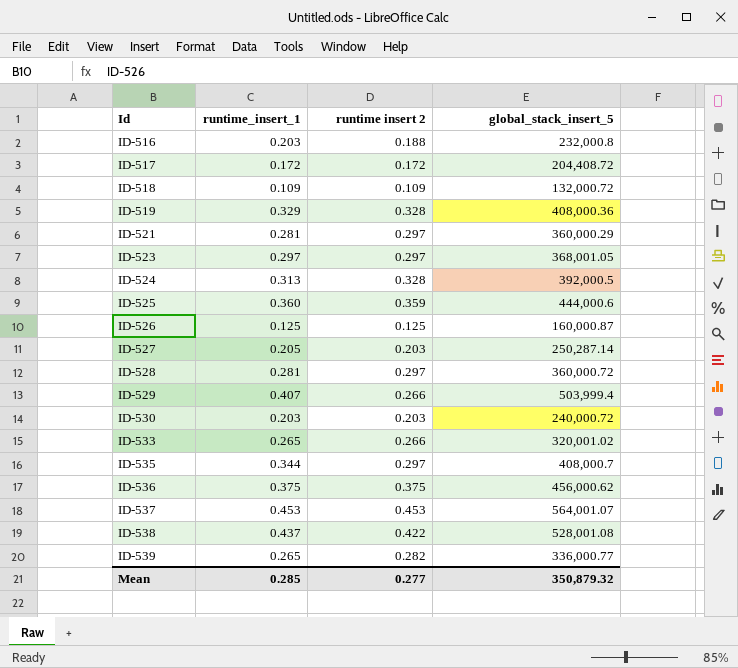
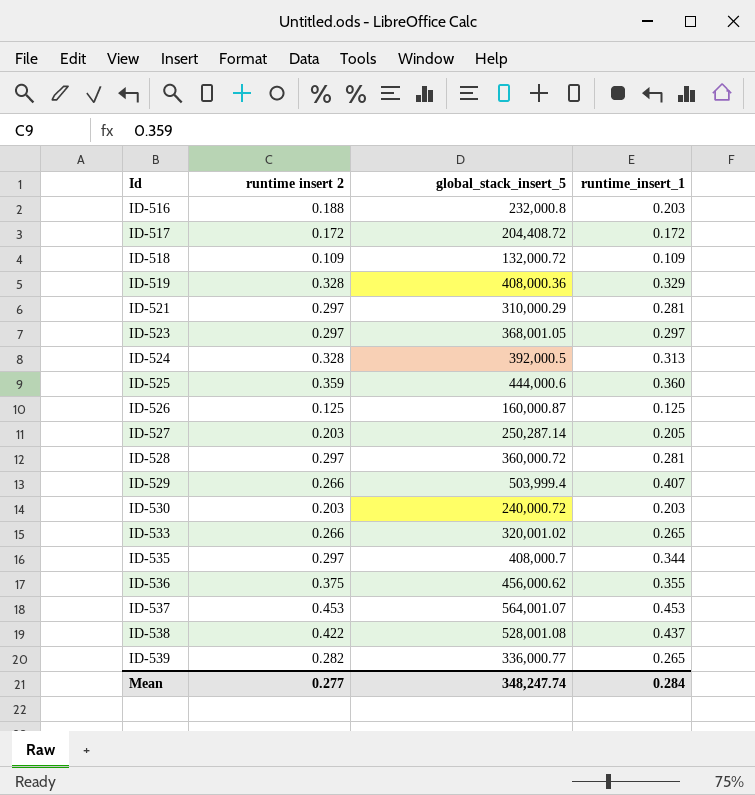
column runtime_insert_1 | position: 2 -> 4
ID-521 | global_stack_insert_5: 360,000.29 -> 310,000.29
ID-536 | runtime_insert_1: 0.375 -> 0.355
Mean | global_stack_insert_5: 350,879.32 -> 348,247.74
Mean | runtime_insert_1: 0.285 -> 0.284

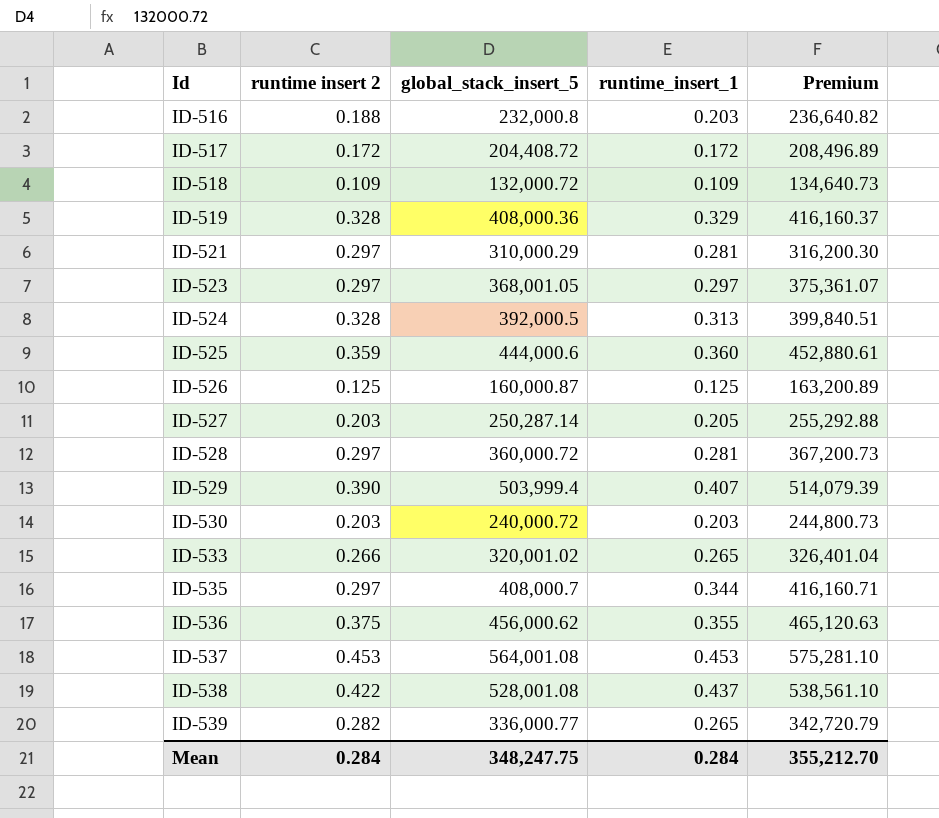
column Premium | formula: none -> [global_stack_insert_5] * 1.02
ID-529 | runtime insert 2: 0.266 -> 0.390
ID-537 | global_stack_insert_5: 564,001.07 -> 564,001.08
Mean | runtime insert 2: 0.277 -> 0.284
Mean | global_stack_insert_5: 348,247.74 -> 348,247.75

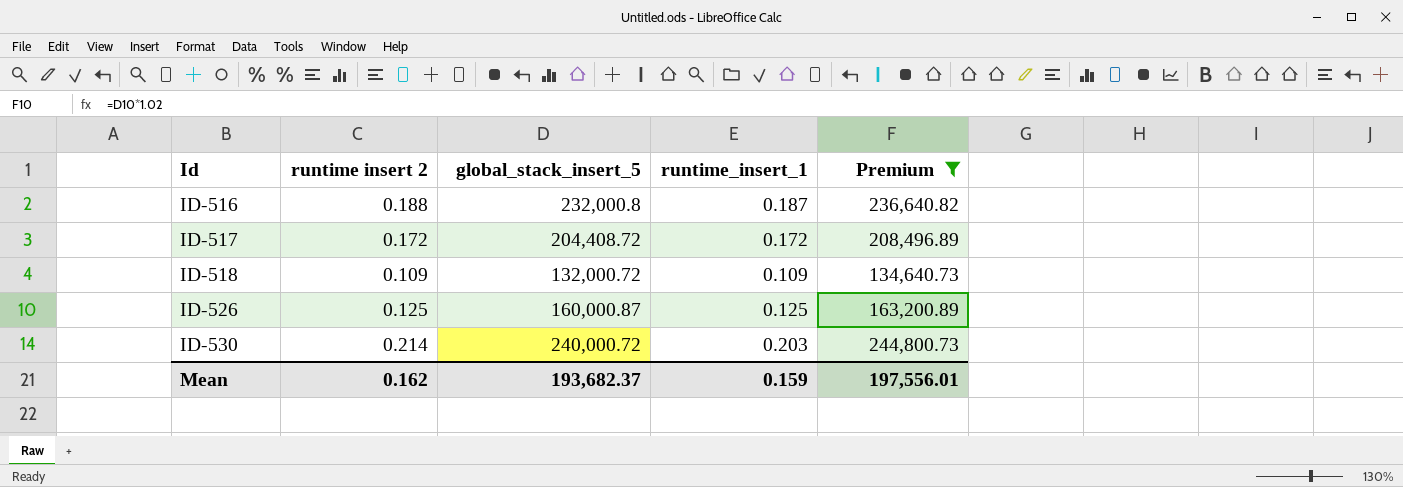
filter: none -> Premium <= 244,800.73
ID-516 | runtime_insert_1: 0.203 -> 0.187
ID-530 | runtime insert 2: 0.203 -> 0.214
Mean | runtime insert 2: 0.284 -> 0.162
Mean | global_stack_insert_5: 348,247.75 -> 193,682.37
Mean | runtime_insert_1: 0.284 -> 0.159
Mean | Premium: 355,212.70 -> 197,556.01

